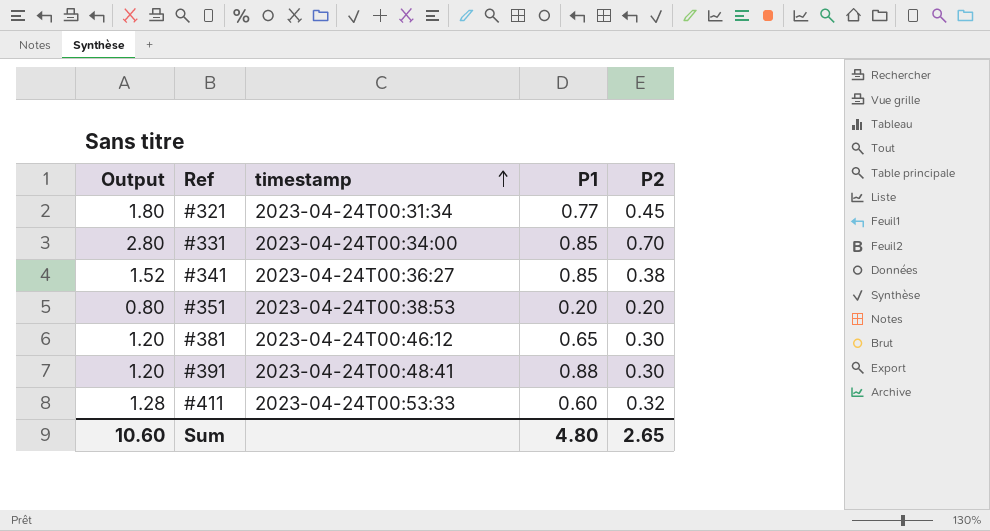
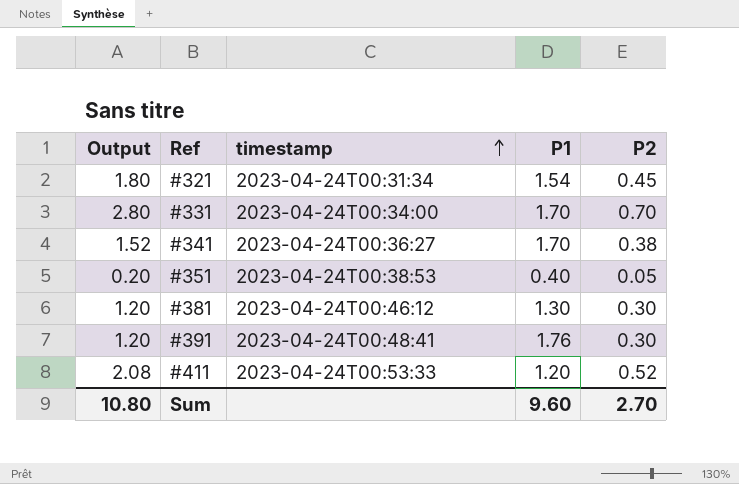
#321 | P1: 0.77 -> 1.54
#331 | P1: 0.85 -> 1.70
#341 | P1: 0.85 -> 1.70
#351 | Output: 0.80 -> 0.20
#351 | P1: 0.20 -> 0.40
#351 | P2: 0.20 -> 0.05
#381 | P1: 0.65 -> 1.30
#391 | P1: 0.88 -> 1.76
#411 | Output: 1.28 -> 2.08
#411 | P1: 0.60 -> 1.20
#411 | P2: 0.32 -> 0.52
Sum | Output: 10.60 -> 10.80
Sum | P1: 4.80 -> 9.60
Sum | P2: 2.65 -> 2.70

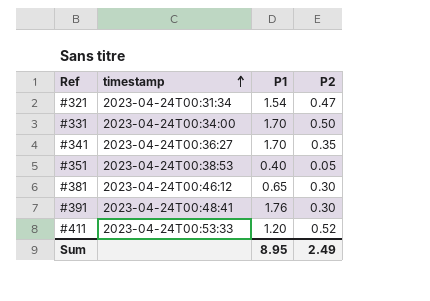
column Output | formula: [P2] * 4 -> none
#321 | P2: 0.45 -> 0.47
#331 | P2: 0.70 -> 0.50
#341 | P2: 0.38 -> 0.35
#381 | P1: 1.30 -> 0.65
Sum | P1: 9.60 -> 8.95
Sum | P2: 2.70 -> 2.49

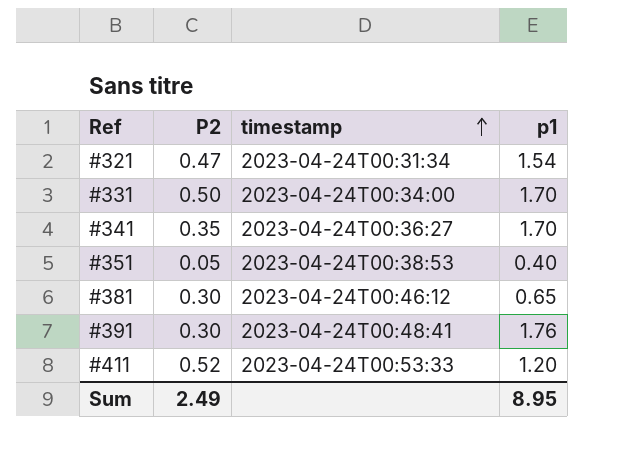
column P2 | position: 4 -> 2
column name: P1 -> p1

